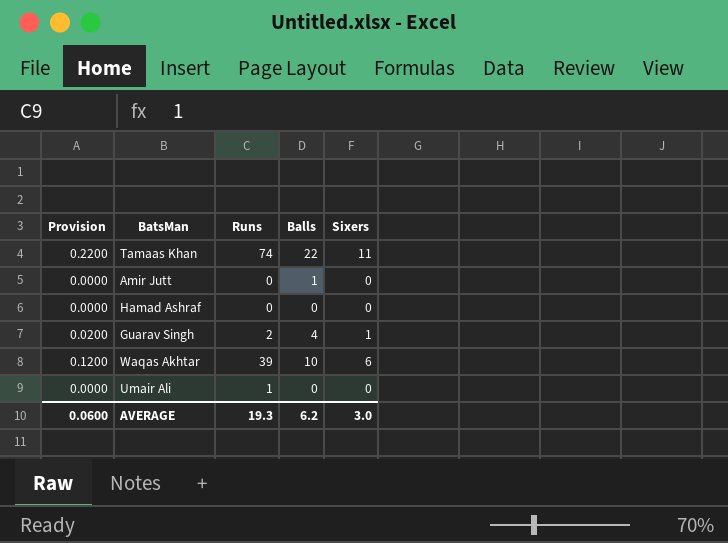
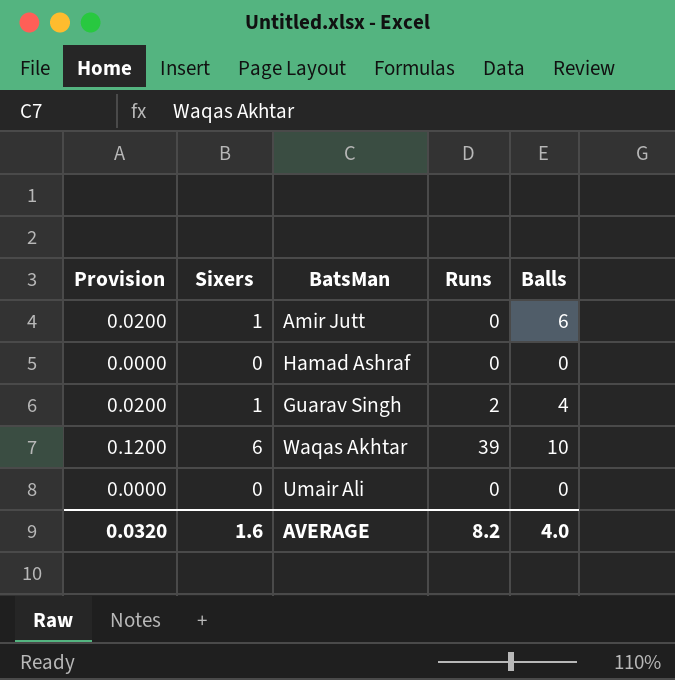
column Sixers | position: 5 -> 2
row Tamaas Khan: 0.2200 | 74 | 22 | 11 -> none
Amir Jutt | Provision: 0.0000 -> 0.0200
Amir Jutt | Sixers: 0 -> 1
Amir Jutt | Balls: 1 -> 6
Umair Ali | Runs: 1 -> 0
AVERAGE | Provision: 0.0600 -> 0.0320
AVERAGE | Sixers: 3.0 -> 1.6
AVERAGE | Runs: 19.3 -> 8.2
AVERAGE | Balls: 6.2 -> 4.0

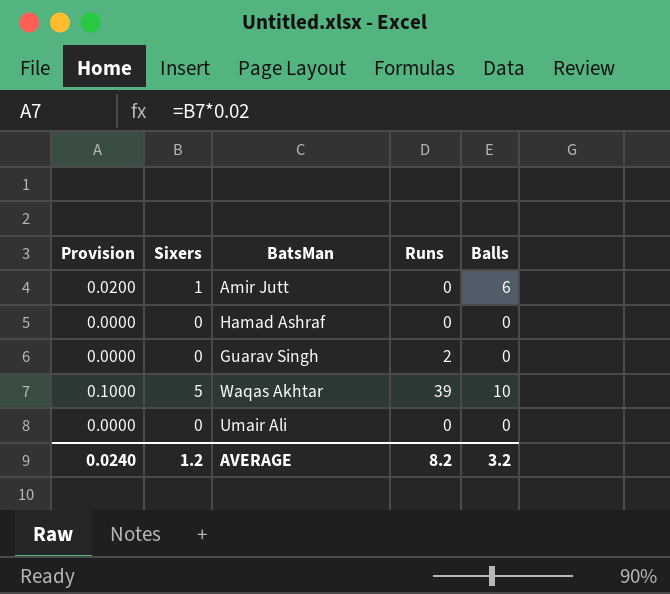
Guarav Singh | Provision: 0.0200 -> 0.0000
Guarav Singh | Sixers: 1 -> 0
Guarav Singh | Balls: 4 -> 0
Waqas Akhtar | Provision: 0.1200 -> 0.1000
Waqas Akhtar | Sixers: 6 -> 5
AVERAGE | Provision: 0.0320 -> 0.0240
AVERAGE | Sixers: 1.6 -> 1.2
AVERAGE | Balls: 4.0 -> 3.2

